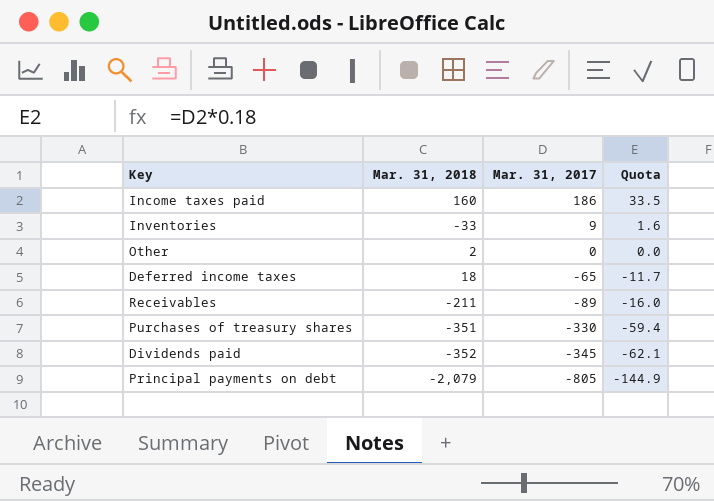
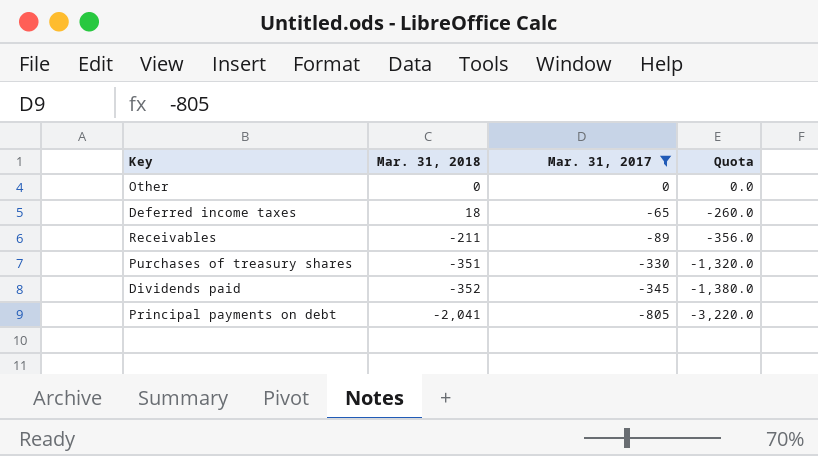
filter: none -> Mar. 31, 2017 <= 0
column Quota | formula: [Mar. 31, 2017] * 0.18 -> [Mar. 31, 2017] * 4
Other | Mar. 31, 2018: 2 -> 0
Principal payments on debt | Mar. 31, 2018: -2,079 -> -2,041

